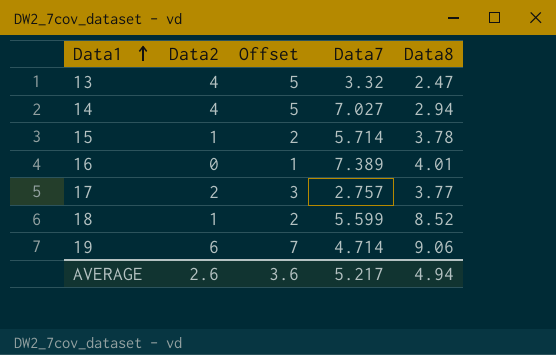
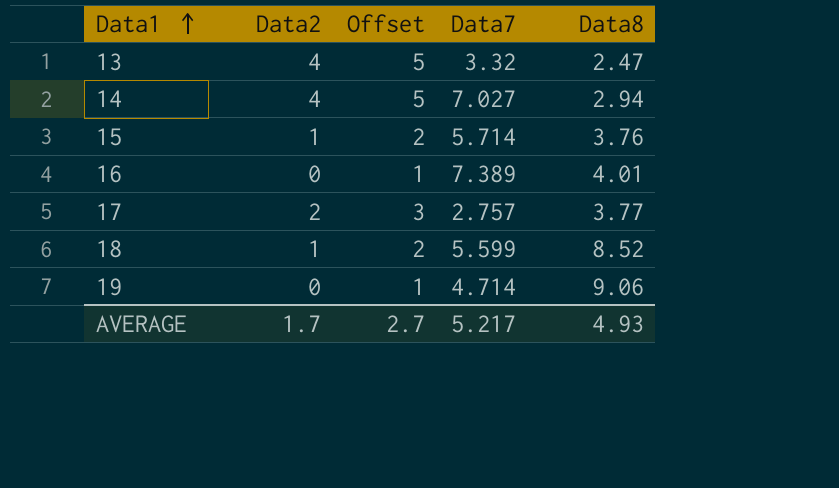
15 | Data8: 3.78 -> 3.76
19 | Data2: 6 -> 0
19 | Offset: 7 -> 1
AVERAGE | Data2: 2.6 -> 1.7
AVERAGE | Offset: 3.6 -> 2.7
AVERAGE | Data8: 4.94 -> 4.93

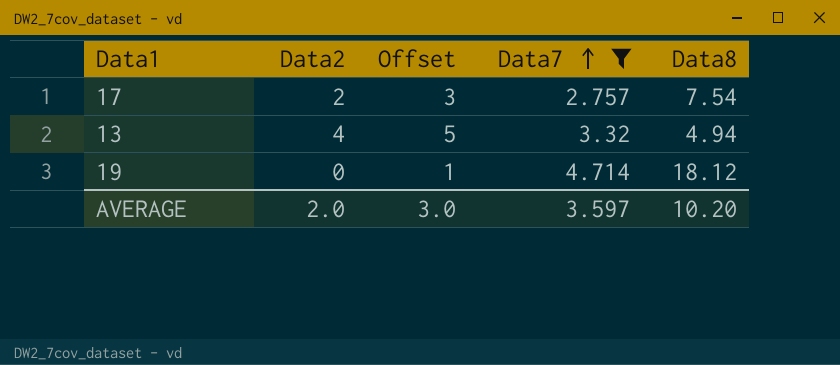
filter: none -> Data7 <= 4.714
row order: Data1 ascending -> Data7 ascending
17 | Data8: 3.77 -> 7.54
13 | Data8: 2.47 -> 4.94
19 | Data8: 9.06 -> 18.12
AVERAGE | Data2: 1.7 -> 2.0
AVERAGE | Offset: 2.7 -> 3.0
AVERAGE | Data7: 5.217 -> 3.597
AVERAGE | Data8: 4.93 -> 10.20

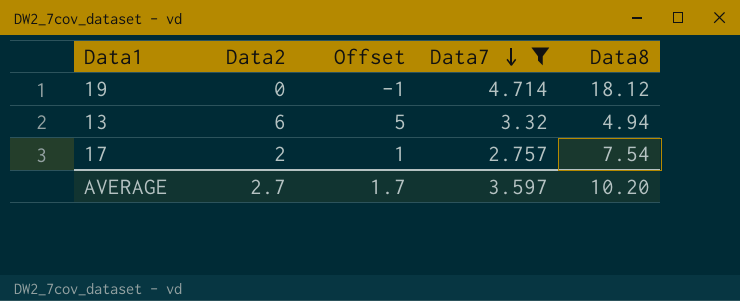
row order: Data7 ascending -> Data7 descending
column Offset | formula: [Data2] + 1 -> [Data2] - 1
13 | Data2: 4 -> 6
AVERAGE | Data2: 2.0 -> 2.7
AVERAGE | Offset: 3.0 -> 1.7

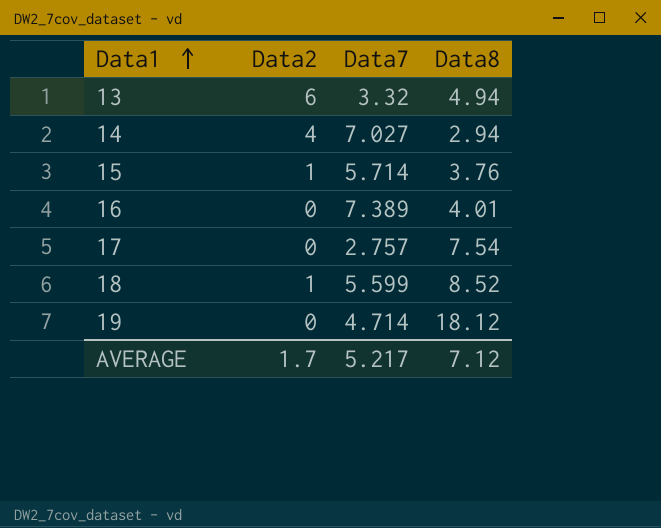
filter: Data7 <= 4.714 -> none
row order: Data7 descending -> Data1 ascending
column Offset | formula: [Data2] - 1 -> none
17 | Data2: 2 -> 0
AVERAGE | Data2: 2.7 -> 1.7
AVERAGE | Data7: 3.597 -> 5.217
AVERAGE | Data8: 10.20 -> 7.12

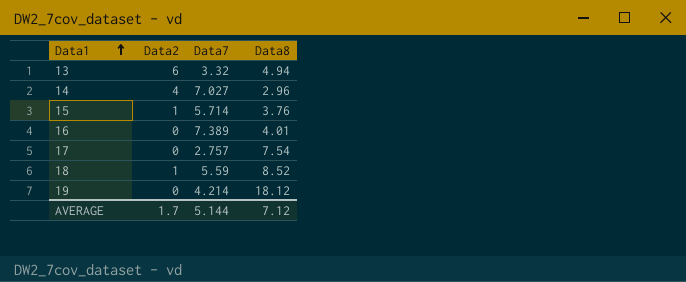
14 | Data8: 2.94 -> 2.96
18 | Data7: 5.599 -> 5.59
19 | Data7: 4.714 -> 4.214
AVERAGE | Data7: 5.217 -> 5.144

